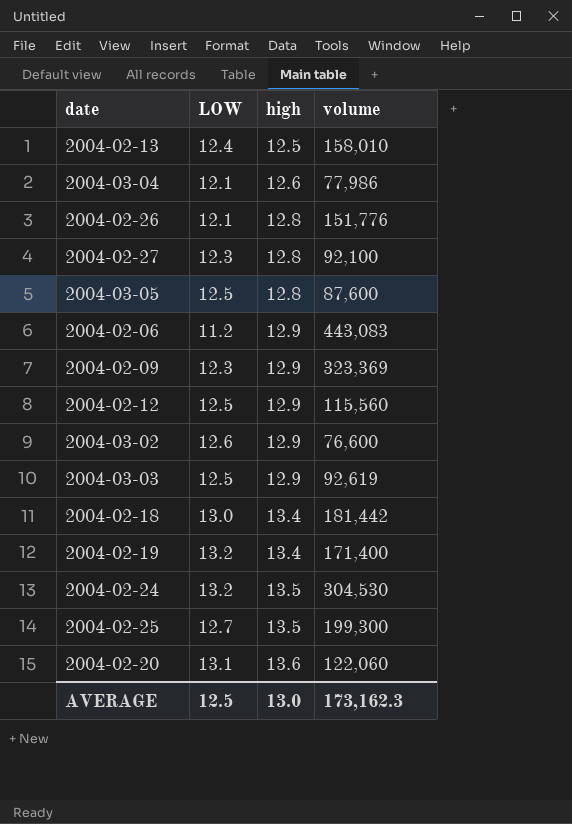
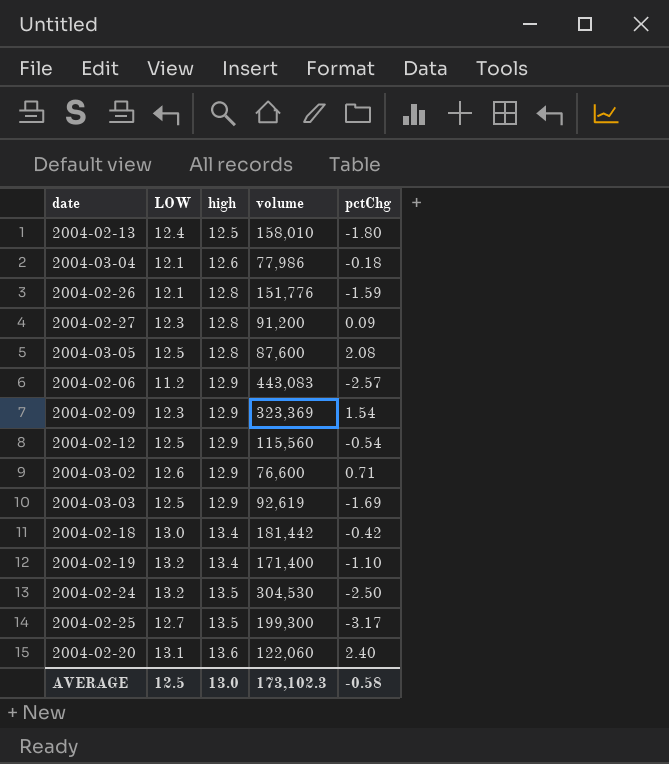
column pctChg | position: none -> 5
2004-02-27 | volume: 92,100 -> 91,200
AVERAGE | volume: 173,162.3 -> 173,102.3

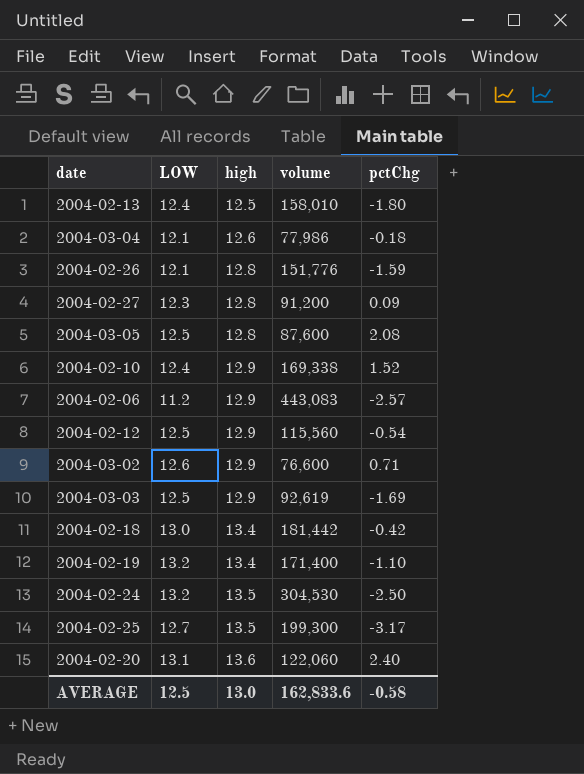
row 2004-02-09: 12.3 | 12.9 | 323,369 | 1.54 -> none
row 2004-02-10: none -> 12.4 | 12.9 | 169,338 | 1.52
AVERAGE | volume: 173,102.3 -> 162,833.6

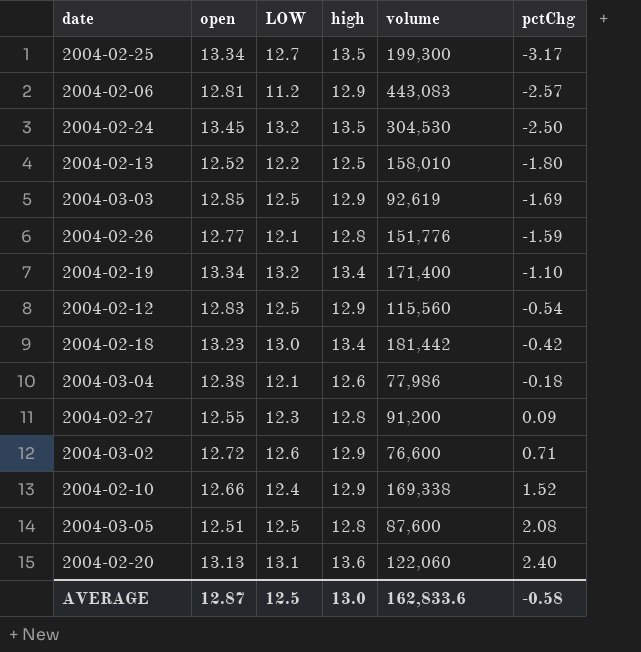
row order: high ascending -> pctChg ascending
column open | position: none -> 2
2004-02-13 | LOW: 12.4 -> 12.2

